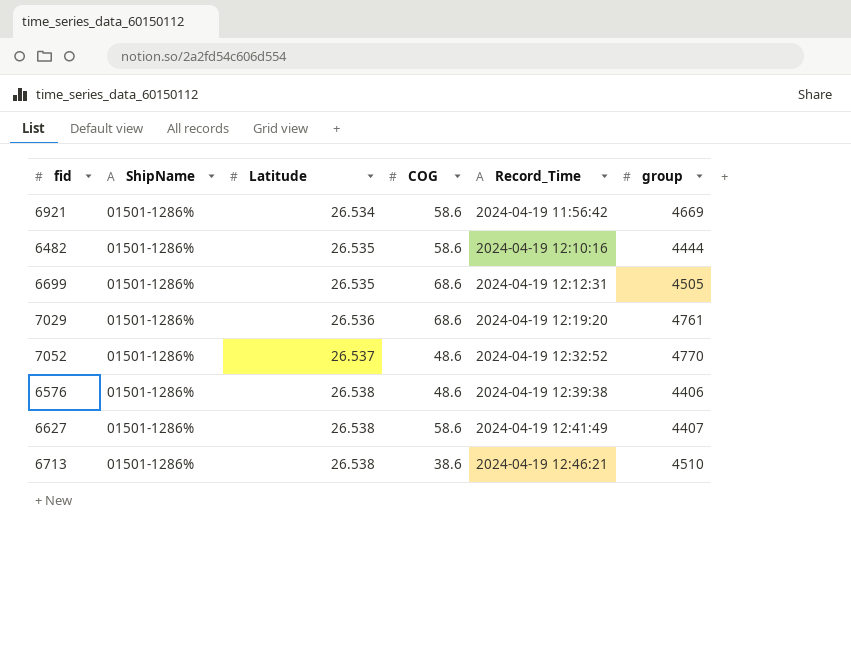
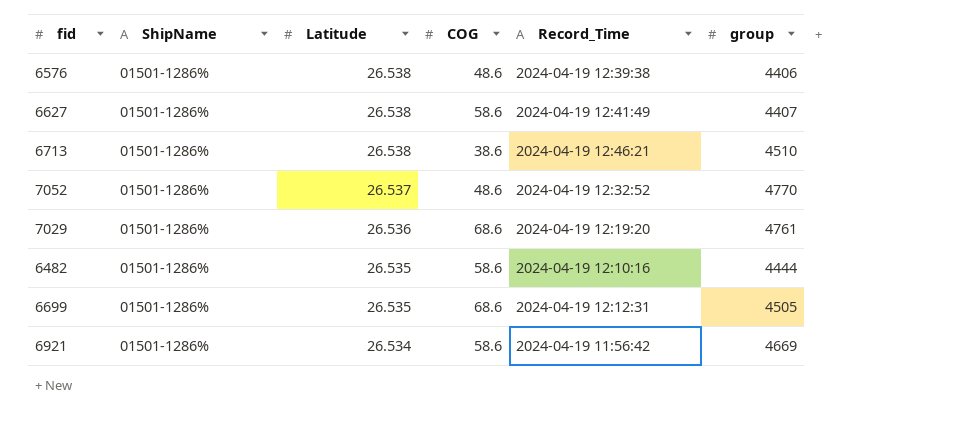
row order: Latitude ascending -> Latitude descending

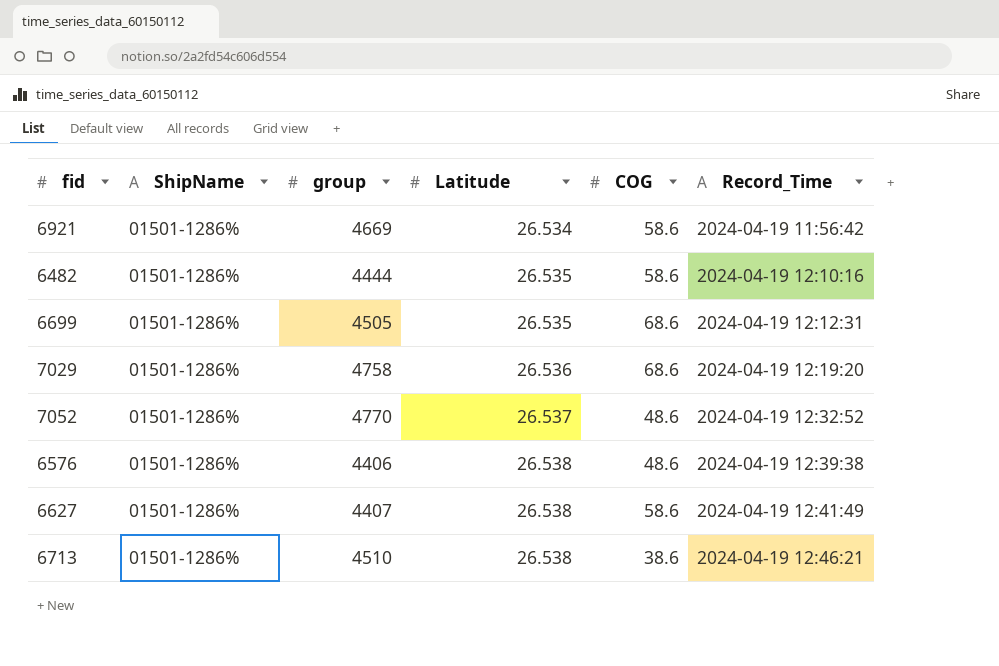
row order: Latitude descending -> Latitude ascending
column group | position: 6 -> 3
7029 | group: 4761 -> 4758

